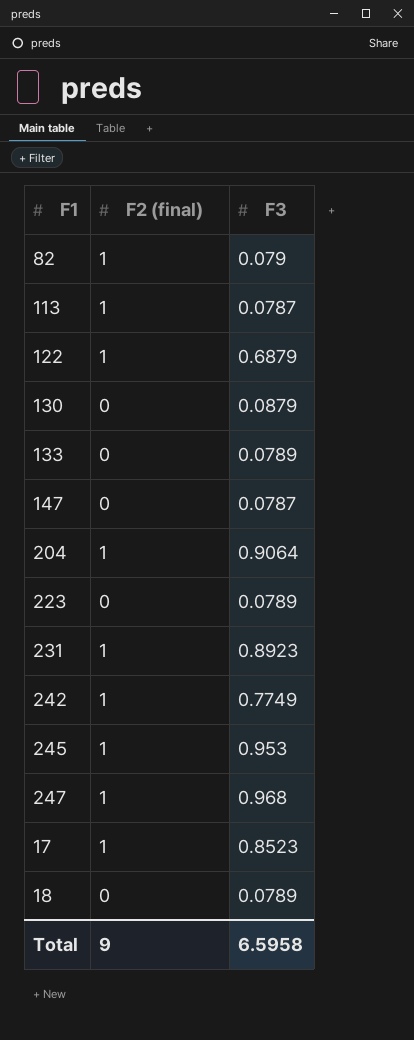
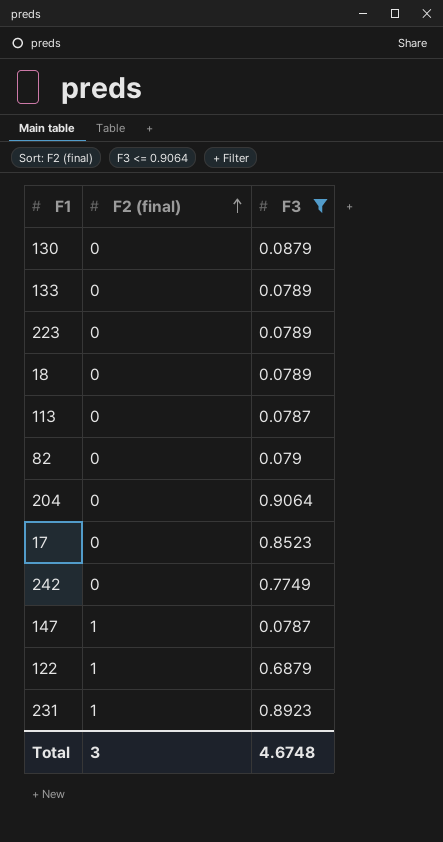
filter: none -> F3 <= 0.9064
row order: none -> F2 (final) ascending
113 | F2 (final): 1 -> 0
82 | F2 (final): 1 -> 0
204 | F2 (final): 1 -> 0
17 | F2 (final): 1 -> 0
242 | F2 (final): 1 -> 0
147 | F2 (final): 0 -> 1
Total | F2 (final): 9 -> 3
Total | F3: 6.5958 -> 4.6748

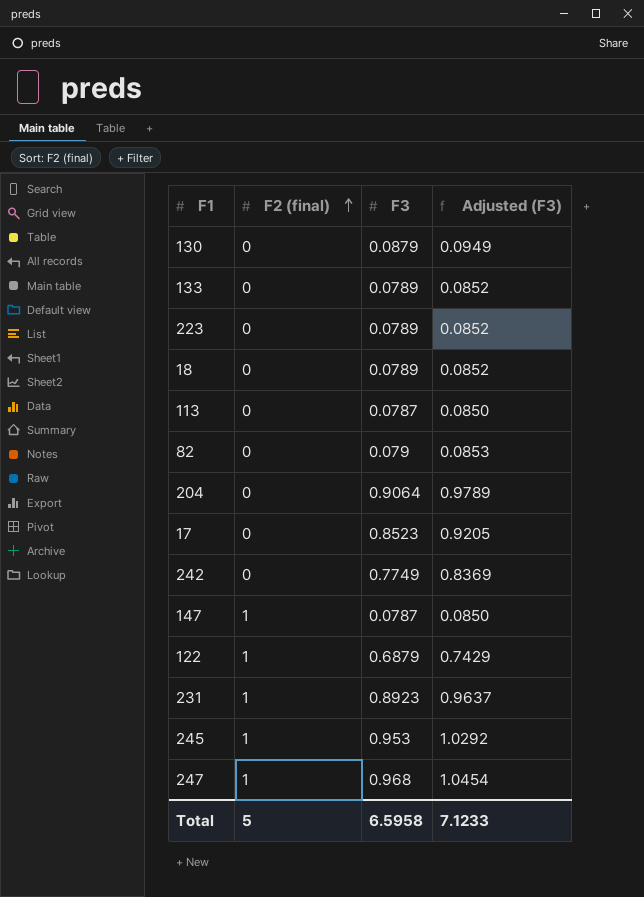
filter: F3 <= 0.9064 -> none
column Adjusted (F3) | formula: none -> [F3] * 1.08
Total | F2 (final): 3 -> 5
Total | F3: 4.6748 -> 6.5958

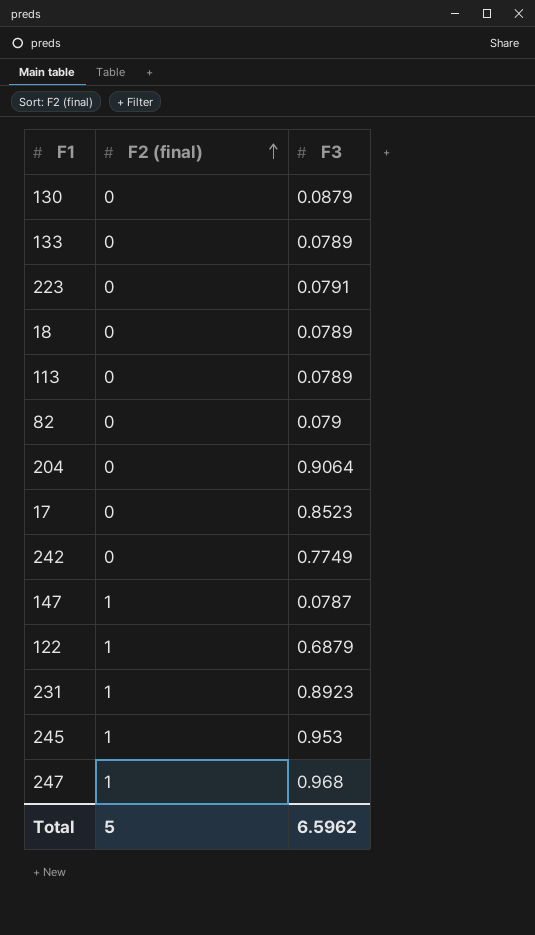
column Adjusted (F3) | formula: [F3] * 1.08 -> none
223 | F3: 0.0789 -> 0.0791
113 | F3: 0.0787 -> 0.0789
Total | F3: 6.5958 -> 6.5962

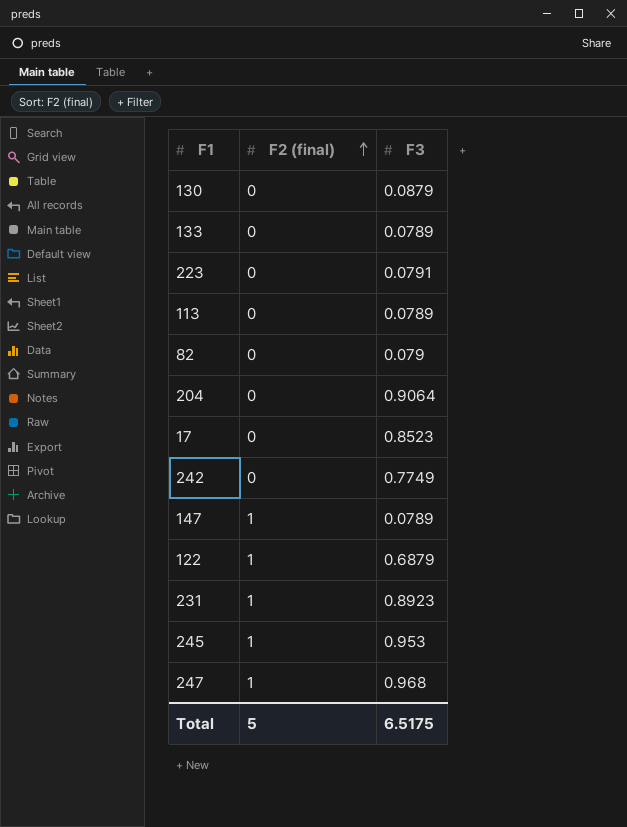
row 18: 0 | 0.0789 -> none
147 | F3: 0.0787 -> 0.0789
Total | F3: 6.5962 -> 6.5175

